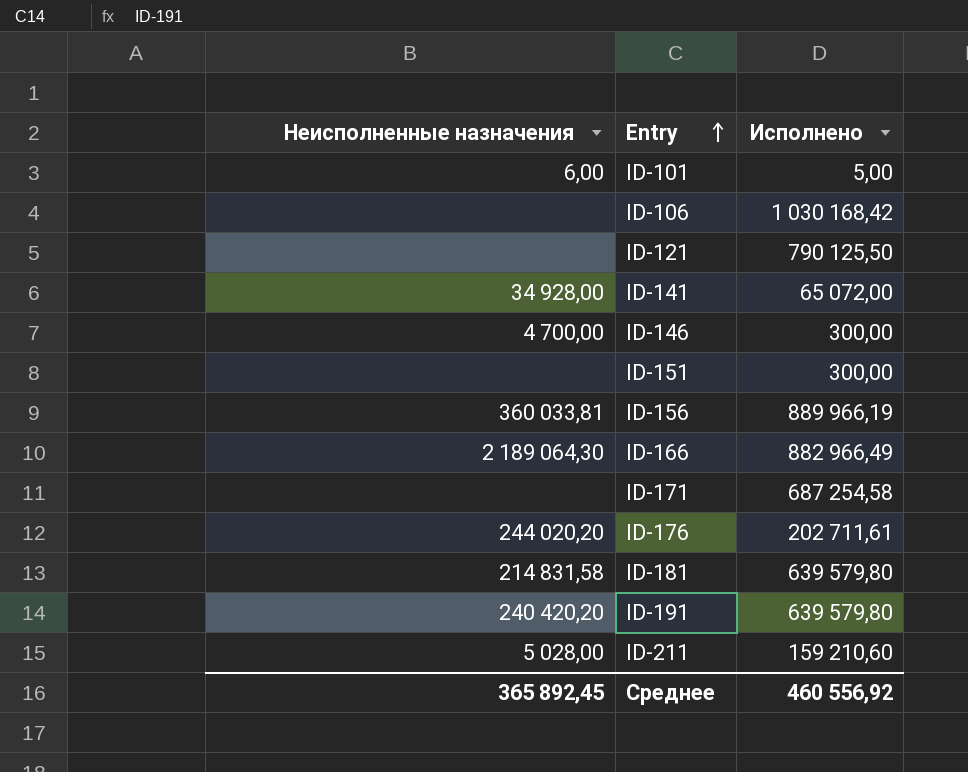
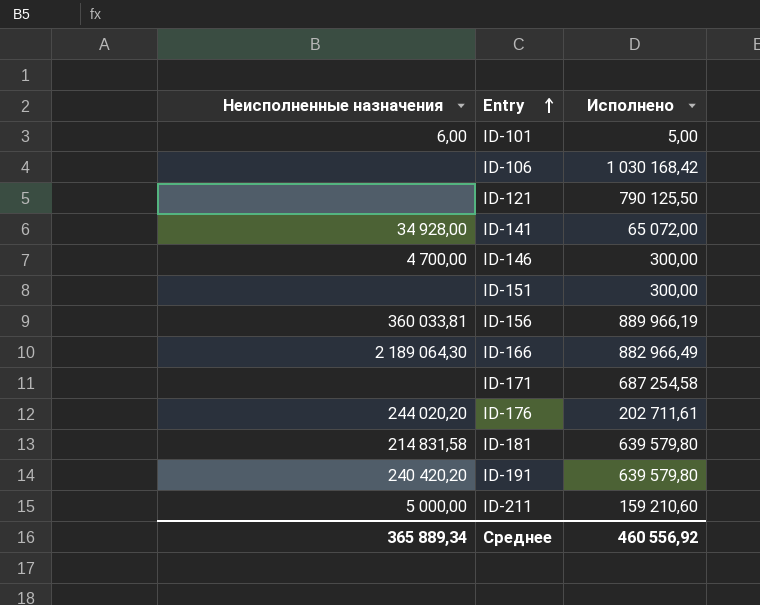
ID-211 | Неисполненные назначения: 5 028,00 -> 5 000,00
Среднее | Неисполненные назначения: 365 892,45 -> 365 889,34

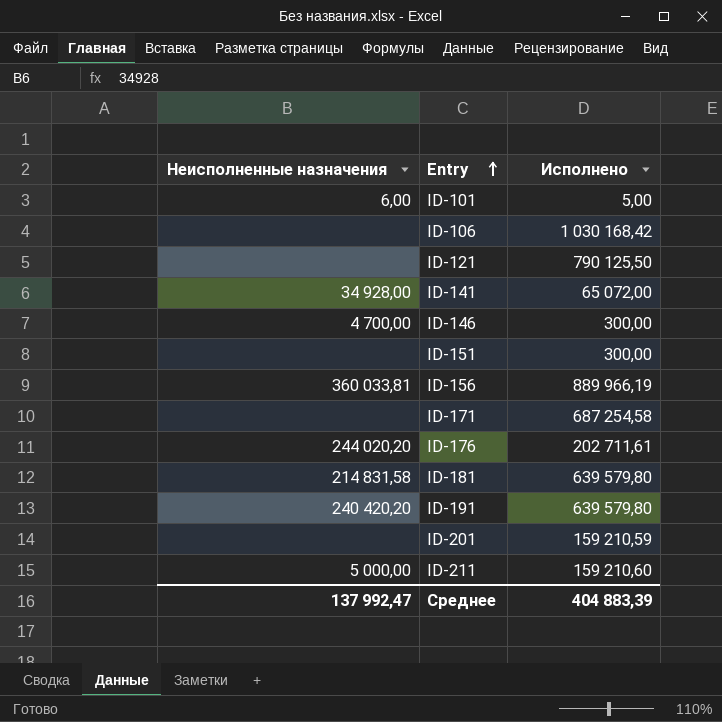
row ID-166: 2 189 064,30 | 882 966,49 -> none
row ID-201: none -> none | 159 210,59
Среднее | Неисполненные назначения: 365 889,34 -> 137 992,47
Среднее | Исполнено: 460 556,92 -> 404 883,39

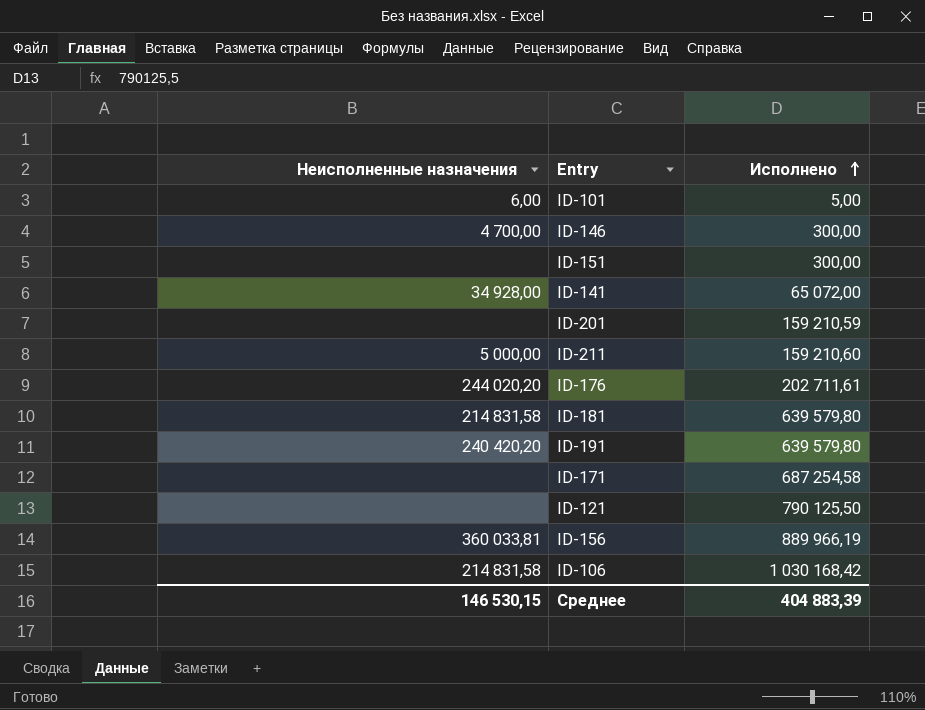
row order: Entry ascending -> Исполнено ascending
ID-106 | Неисполненные назначения: none -> 214 831,58
Среднее | Неисполненные назначения: 137 992,47 -> 146 530,15

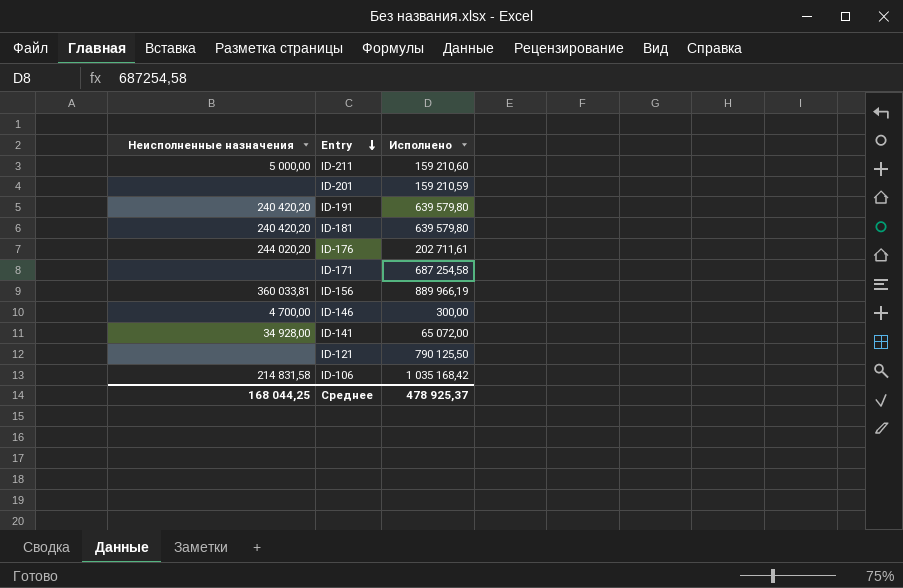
row order: Исполнено ascending -> Entry descending
row ID-101: 6,00 | 5,00 -> none
row ID-151: none | 300,00 -> none
ID-181 | Неисполненные назначения: 214 831,58 -> 240 420,20
ID-106 | Исполнено: 1 030 168,42 -> 1 035 168,42
Среднее | Неисполненные назначения: 146 530,15 -> 168 044,25
Среднее | Исполнено: 404 883,39 -> 478 925,37

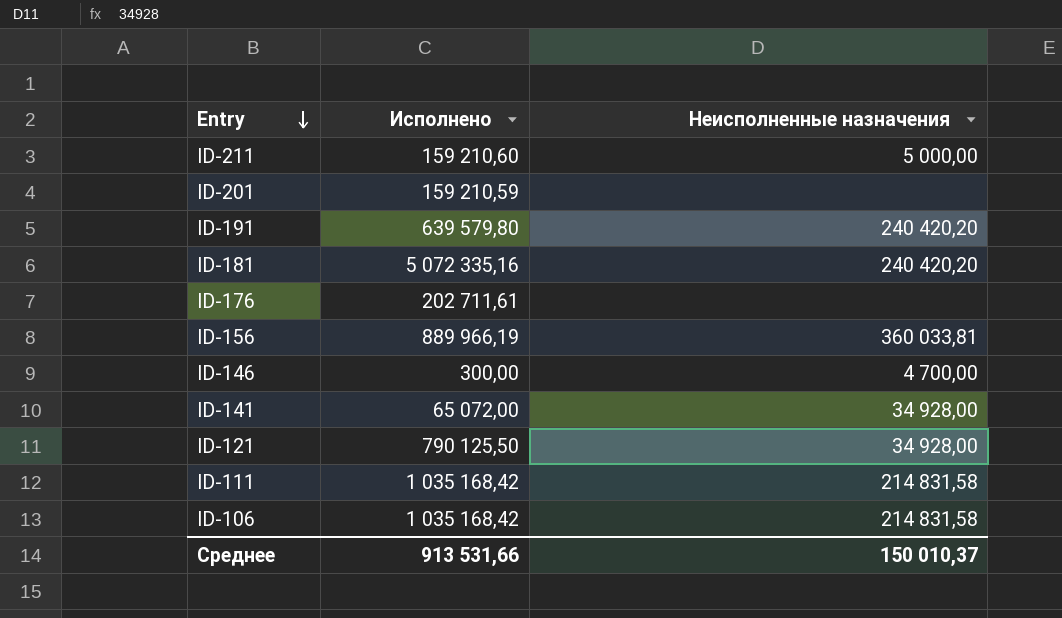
column Неисполненные назначения | position: 1 -> 3
row ID-171: none | 687 254,58 -> none
ID-181 | Исполнено: 639 579,80 -> 5 072 335,16
ID-176 | Неисполненные назначения: 244 020,20 -> none
ID-121 | Неисполненные назначения: none -> 34 928,00
row ID-111: none -> 1 035 168,42 | 214 831,58
Среднее | Исполнено: 478 925,37 -> 913 531,66
Среднее | Неисполненные назначения: 168 044,25 -> 150 010,37

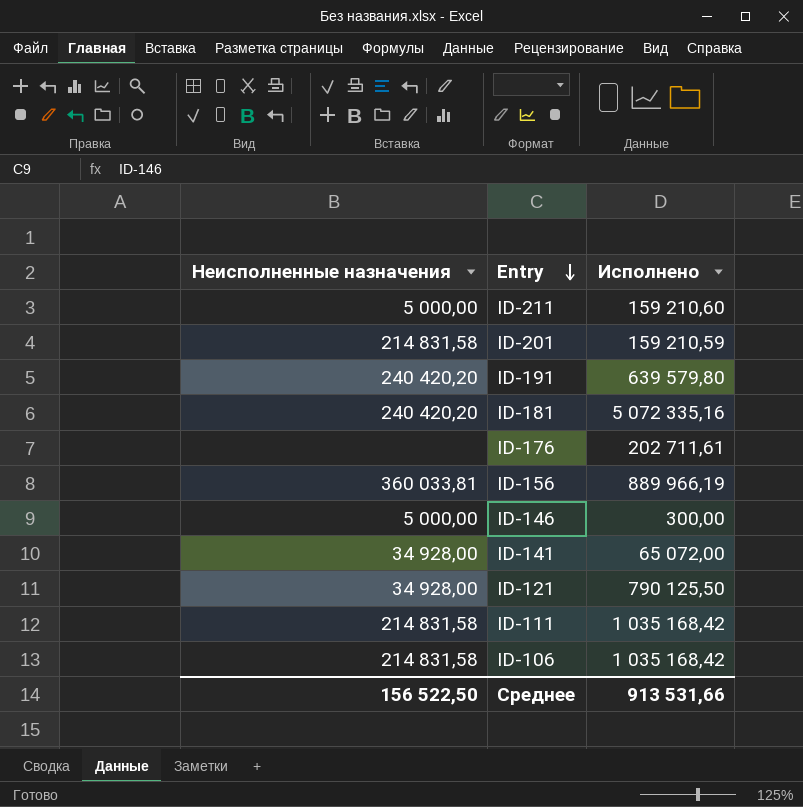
column Неисполненные назначения | position: 3 -> 1
ID-201 | Неисполненные назначения: none -> 214 831,58
ID-146 | Неисполненные назначения: 4 700,00 -> 5 000,00
Среднее | Неисполненные назначения: 150 010,37 -> 156 522,50

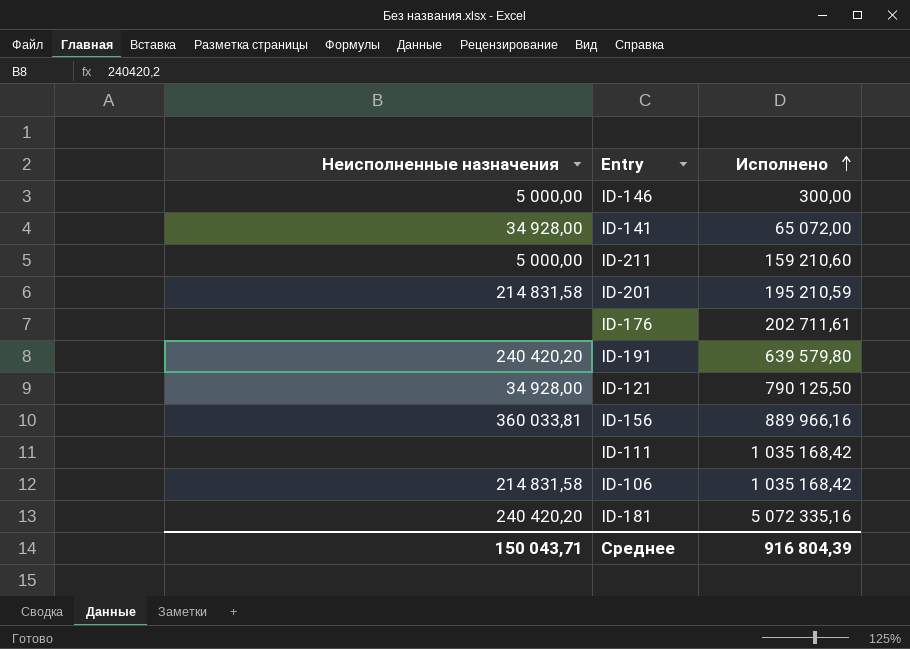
row order: Entry descending -> Исполнено ascending
ID-201 | Исполнено: 159 210,59 -> 195 210,59
ID-156 | Исполнено: 889 966,19 -> 889 966,16
ID-111 | Неисполненные назначения: 214 831,58 -> none
Среднее | Неисполненные назначения: 156 522,50 -> 150 043,71
Среднее | Исполнено: 913 531,66 -> 916 804,39

